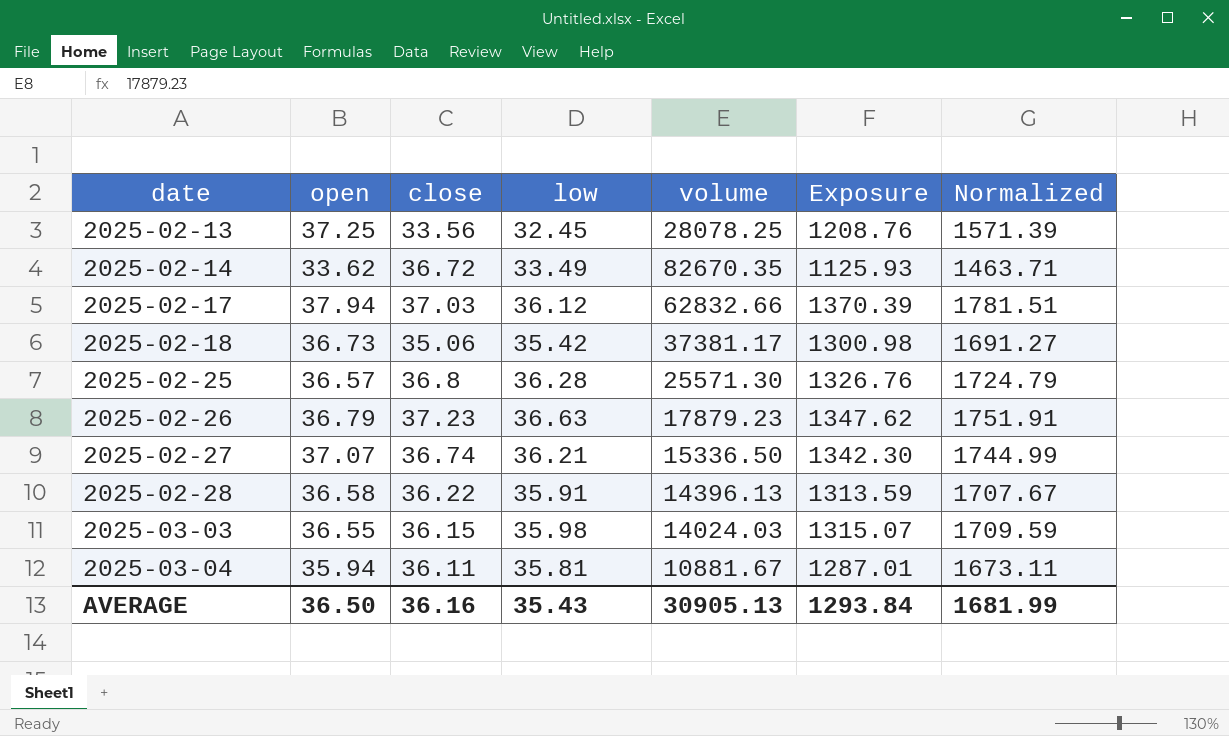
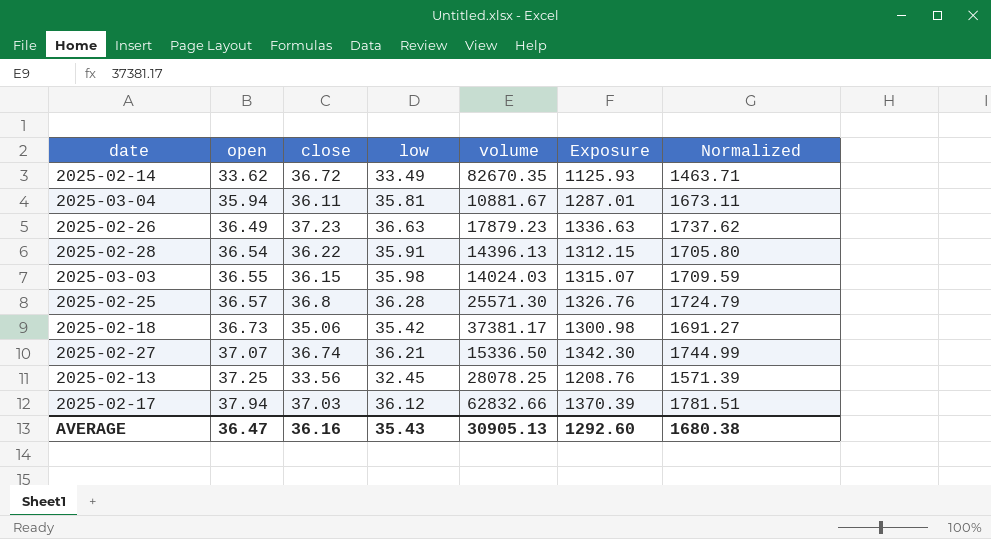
row order: date ascending -> open ascending
2025-02-26 | open: 36.79 -> 36.49
2025-02-26 | Exposure: 1347.62 -> 1336.63
2025-02-26 | Normalized: 1751.91 -> 1737.62
2025-02-28 | open: 36.58 -> 36.54
2025-02-28 | Exposure: 1313.59 -> 1312.15
2025-02-28 | Normalized: 1707.67 -> 1705.80
AVERAGE | open: 36.50 -> 36.47
AVERAGE | Exposure: 1293.84 -> 1292.60
AVERAGE | Normalized: 1681.99 -> 1680.38

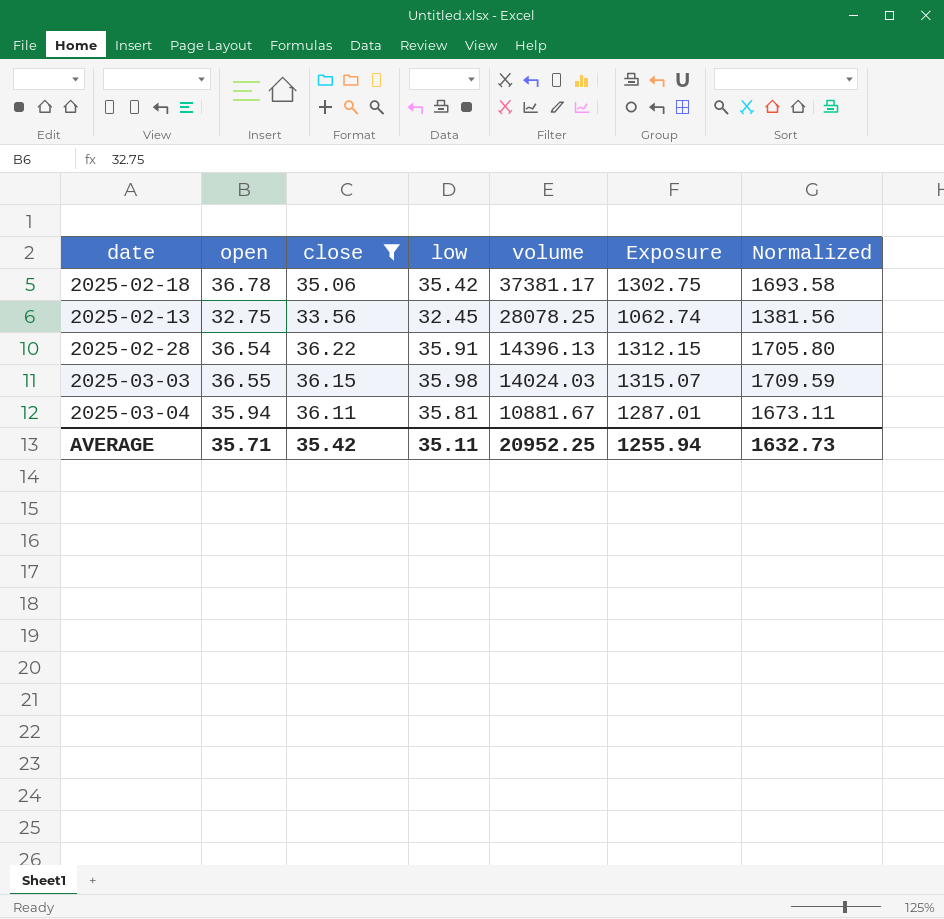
filter: none -> close <= 36.22
row order: open ascending -> volume descending
2025-02-18 | open: 36.73 -> 36.78
2025-02-18 | Exposure: 1300.98 -> 1302.75
2025-02-18 | Normalized: 1691.27 -> 1693.58
2025-02-13 | open: 37.25 -> 32.75
2025-02-13 | Exposure: 1208.76 -> 1062.74
2025-02-13 | Normalized: 1571.39 -> 1381.56
AVERAGE | open: 36.47 -> 35.71
AVERAGE | close: 36.16 -> 35.42
AVERAGE | low: 35.43 -> 35.11
AVERAGE | volume: 30905.13 -> 20952.25
AVERAGE | Exposure: 1292.60 -> 1255.94
AVERAGE | Normalized: 1680.38 -> 1632.73

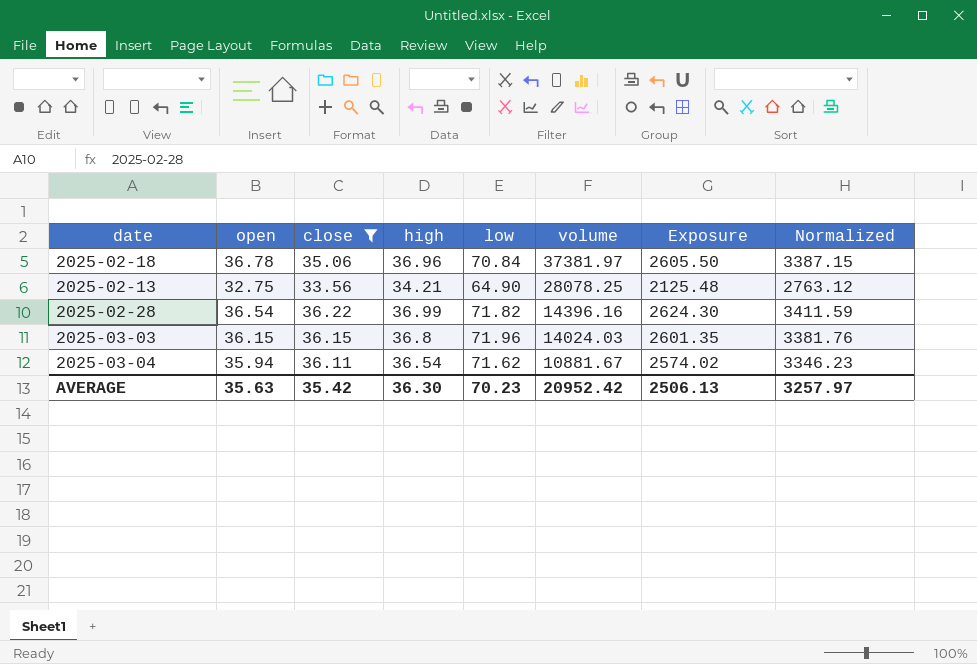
column high | position: none -> 4
2025-02-18 | low: 35.42 -> 70.84
2025-02-18 | volume: 37381.17 -> 37381.97
2025-02-18 | Exposure: 1302.75 -> 2605.50
2025-02-18 | Normalized: 1693.58 -> 3387.15
2025-02-13 | low: 32.45 -> 64.90
2025-02-13 | Exposure: 1062.74 -> 2125.48
2025-02-13 | Normalized: 1381.56 -> 2763.12
2025-02-28 | low: 35.91 -> 71.82
2025-02-28 | volume: 14396.13 -> 14396.16
2025-02-28 | Exposure: 1312.15 -> 2624.30
2025-02-28 | Normalized: 1705.80 -> 3411.59
2025-03-03 | open: 36.55 -> 36.15
2025-03-03 | low: 35.98 -> 71.96
2025-03-03 | Exposure: 1315.07 -> 2601.35
2025-03-03 | Normalized: 1709.59 -> 3381.76
2025-03-04 | low: 35.81 -> 71.62
2025-03-04 | Exposure: 1287.01 -> 2574.02
2025-03-04 | Normalized: 1673.11 -> 3346.23
AVERAGE | open: 35.71 -> 35.63
AVERAGE | low: 35.11 -> 70.23
AVERAGE | volume: 20952.25 -> 20952.42
AVERAGE | Exposure: 1255.94 -> 2506.13
AVERAGE | Normalized: 1632.73 -> 3257.97

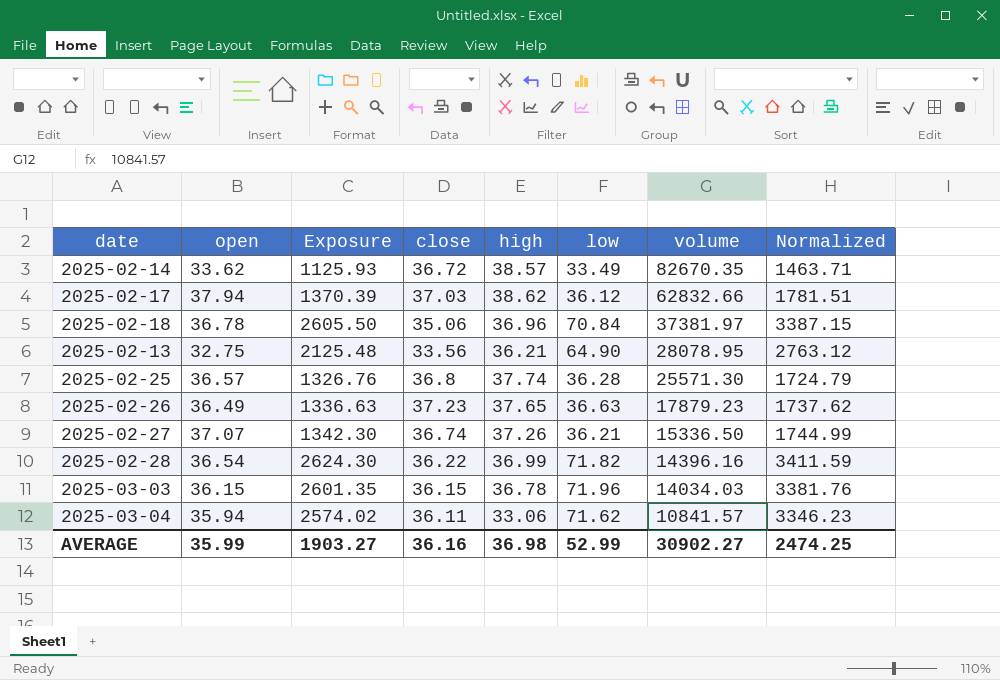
filter: close <= 36.22 -> none
column Exposure | position: 7 -> 3
2025-02-13 | high: 34.21 -> 36.21
2025-02-13 | volume: 28078.25 -> 28078.95
2025-03-03 | high: 36.8 -> 36.78
2025-03-03 | volume: 14024.03 -> 14034.03
2025-03-04 | high: 36.54 -> 33.06
2025-03-04 | volume: 10881.67 -> 10841.57
AVERAGE | open: 35.63 -> 35.99
AVERAGE | Exposure: 2506.13 -> 1903.27
AVERAGE | close: 35.42 -> 36.16
AVERAGE | high: 36.30 -> 36.98
AVERAGE | low: 70.23 -> 52.99
AVERAGE | volume: 20952.42 -> 30902.27
AVERAGE | Normalized: 3257.97 -> 2474.25

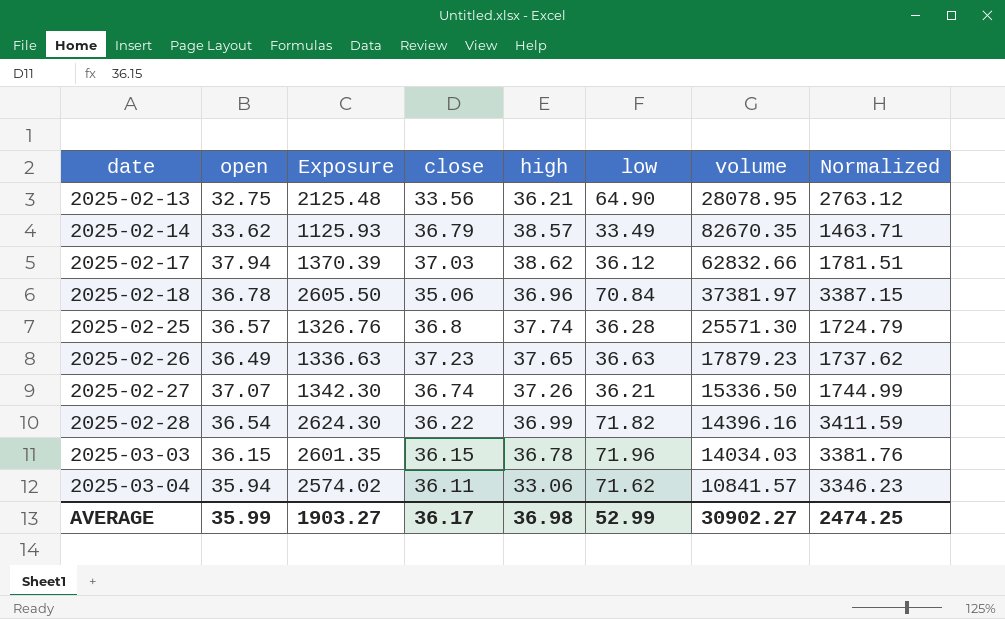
row order: volume descending -> date ascending
2025-02-14 | close: 36.72 -> 36.79
AVERAGE | close: 36.16 -> 36.17

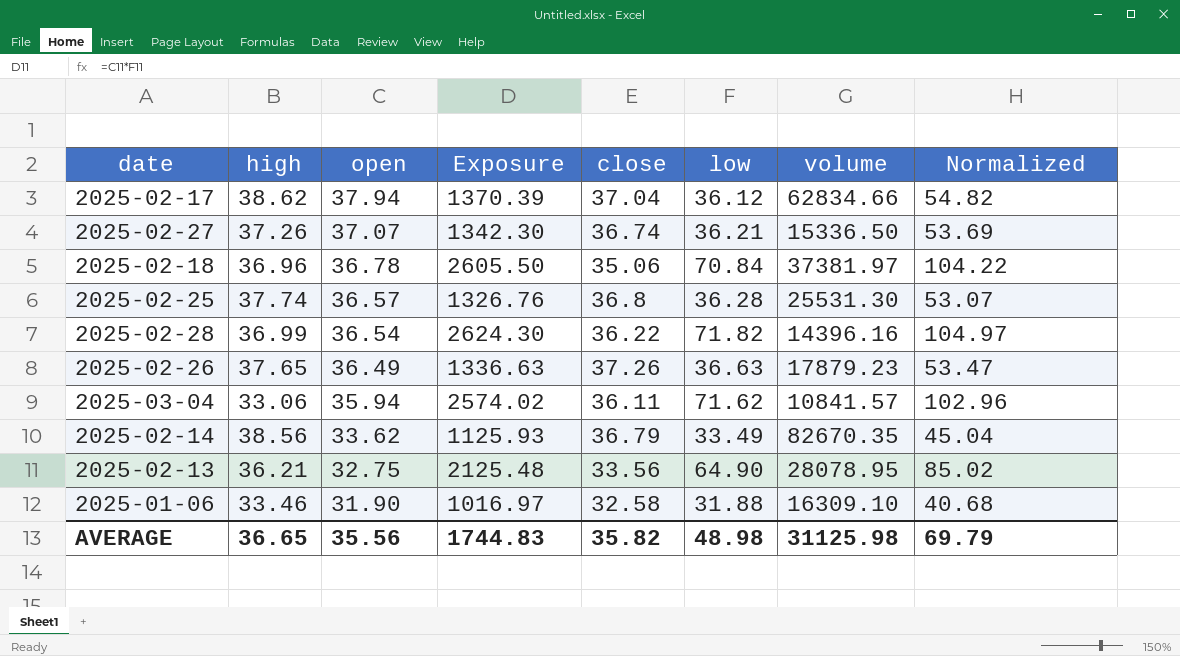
row order: date ascending -> open descending
column high | position: 5 -> 2
column Normalized | formula: [Exposure] * 1.3 -> [Exposure] * 0.04
row 2025-03-03: 36.15 | 2601.35 | 36.15 | 36.78 | 71.96 | 14034.03 | 3381.76 -> none
2025-02-17 | close: 37.03 -> 37.04
2025-02-17 | volume: 62832.66 -> 62834.66
2025-02-25 | volume: 25571.30 -> 25531.30
2025-02-26 | close: 37.23 -> 37.26
2025-02-14 | high: 38.57 -> 38.56
row 2025-01-06: none -> 33.46 | 31.90 | 1016.97 | 32.58 | 31.88 | 16309.10 | 40.68
AVERAGE | high: 36.98 -> 36.65
AVERAGE | open: 35.99 -> 35.56
AVERAGE | Exposure: 1903.27 -> 1744.83
AVERAGE | close: 36.17 -> 35.82
AVERAGE | low: 52.99 -> 48.98
AVERAGE | volume: 30902.27 -> 31125.98
AVERAGE | Normalized: 2474.25 -> 69.79

